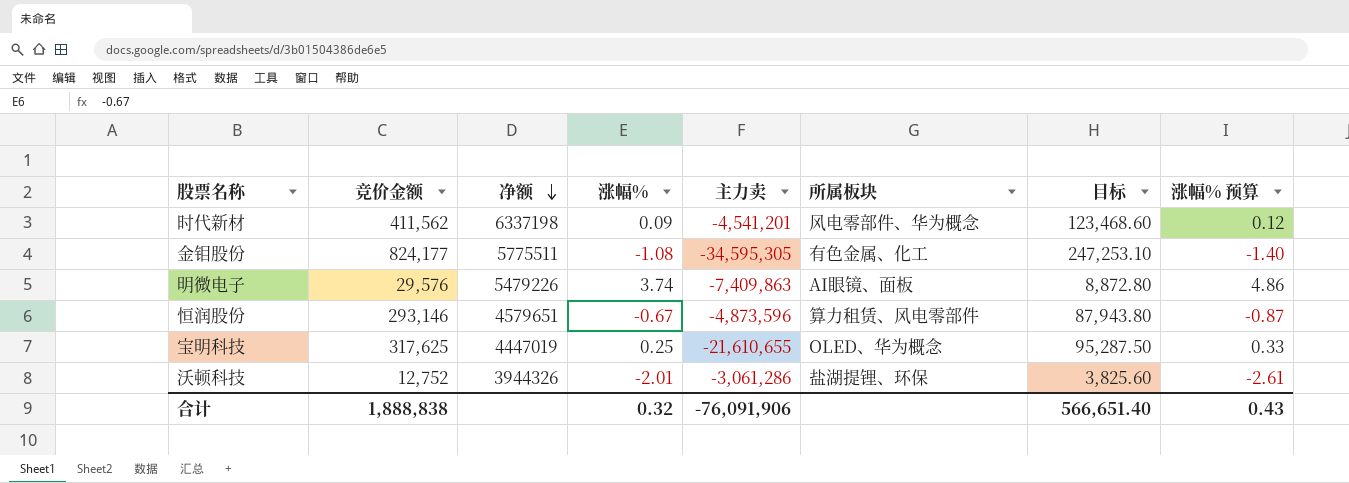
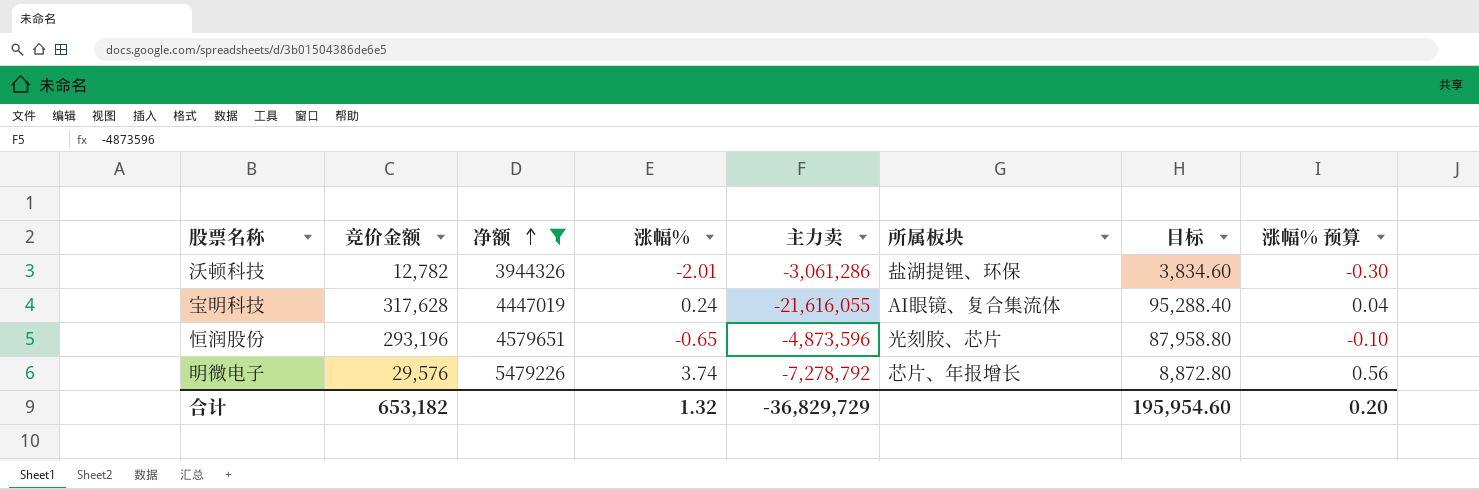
filter: none -> 净额 <= 5479226
row order: 净额 descending -> 净额 ascending
column 涨幅% 预算 | formula: [涨幅%] * 1.3 -> [涨幅%] * 0.15
沃顿科技 | 竞价金额: 12,752 -> 12,782
沃顿科技 | 目标: 3,825.60 -> 3,834.60
宝明科技 | 竞价金额: 317,625 -> 317,628
宝明科技 | 涨幅%: 0.25 -> 0.24
宝明科技 | 主力卖: -21,610,655 -> -21,616,055
宝明科技 | 所属板块: OLED、华为概念 -> AI眼镜、复合集流体
宝明科技 | 目标: 95,287.50 -> 95,288.40
恒润股份 | 竞价金额: 293,146 -> 293,196
恒润股份 | 涨幅%: -0.67 -> -0.65
恒润股份 | 所属板块: 算力租赁、风电零部件 -> 光刻胶、芯片
恒润股份 | 目标: 87,943.80 -> 87,958.80
明微电子 | 主力卖: -7,409,863 -> -7,278,792
明微电子 | 所属板块: AI眼镜、面板 -> 芯片、年报增长
合计 | 竞价金额: 1,888,838 -> 653,182
合计 | 涨幅%: 0.32 -> 1.32
合计 | 主力卖: -76,091,906 -> -36,829,729
合计 | 目标: 566,651.40 -> 195,954.60
合计 | 涨幅% 预算: 0.43 -> 0.20

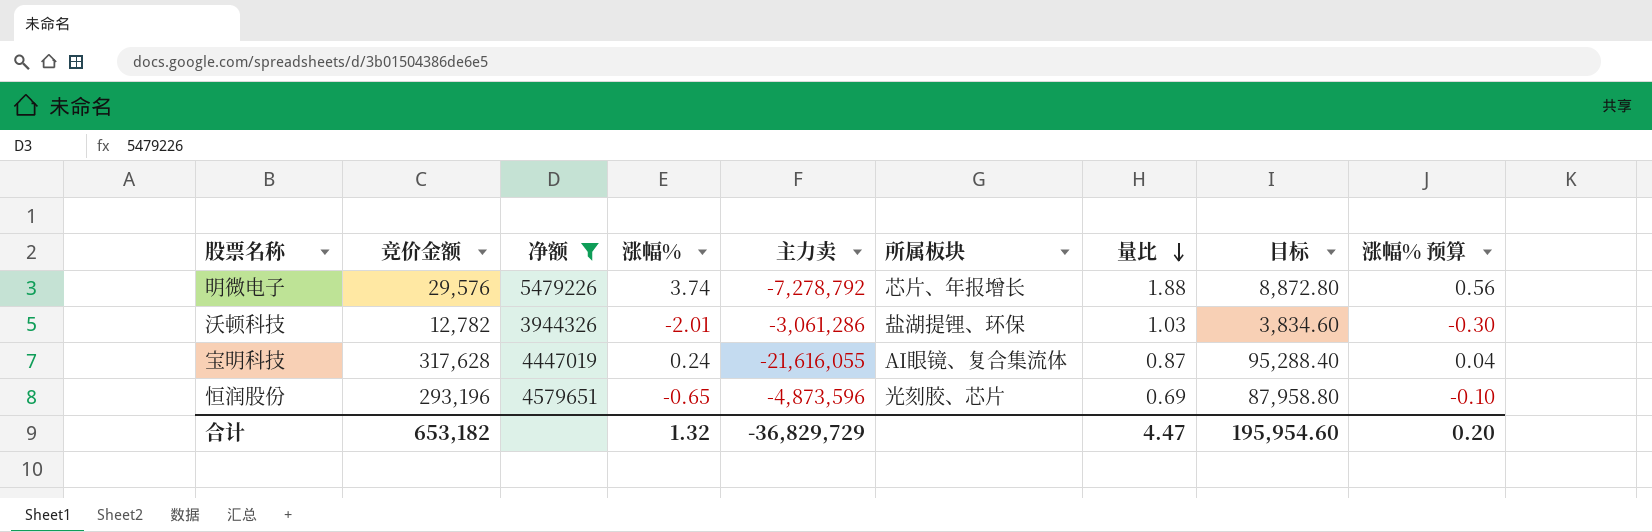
row order: 净额 ascending -> 量比 descending
column 量比 | position: none -> 7

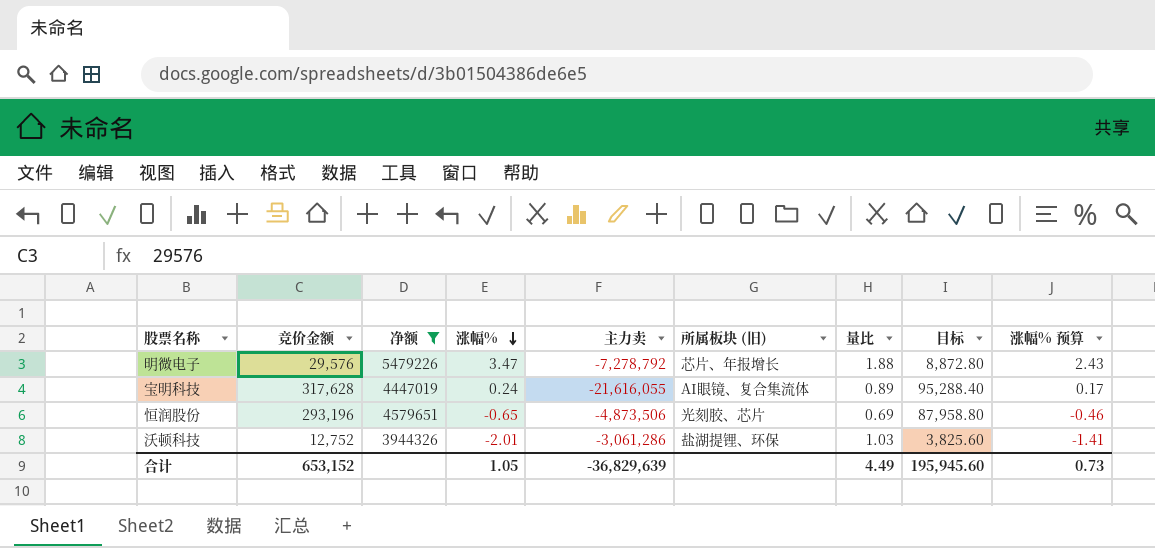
row order: 量比 descending -> 涨幅% descending
column name: 所属板块 -> 所属板块 (旧)
column 涨幅% 预算 | formula: [涨幅%] * 0.15 -> [涨幅%] * 0.7
明微电子 | 涨幅%: 3.74 -> 3.47
宝明科技 | 量比: 0.87 -> 0.89
恒润股份 | 主力卖: -4,873,596 -> -4,873,506
沃顿科技 | 竞价金额: 12,782 -> 12,752
沃顿科技 | 目标: 3,834.60 -> 3,825.60
合计 | 竞价金额: 653,182 -> 653,152
合计 | 涨幅%: 1.32 -> 1.05
合计 | 主力卖: -36,829,729 -> -36,829,639
合计 | 量比: 4.47 -> 4.49
合计 | 目标: 195,954.60 -> 195,945.60
合计 | 涨幅% 预算: 0.20 -> 0.73

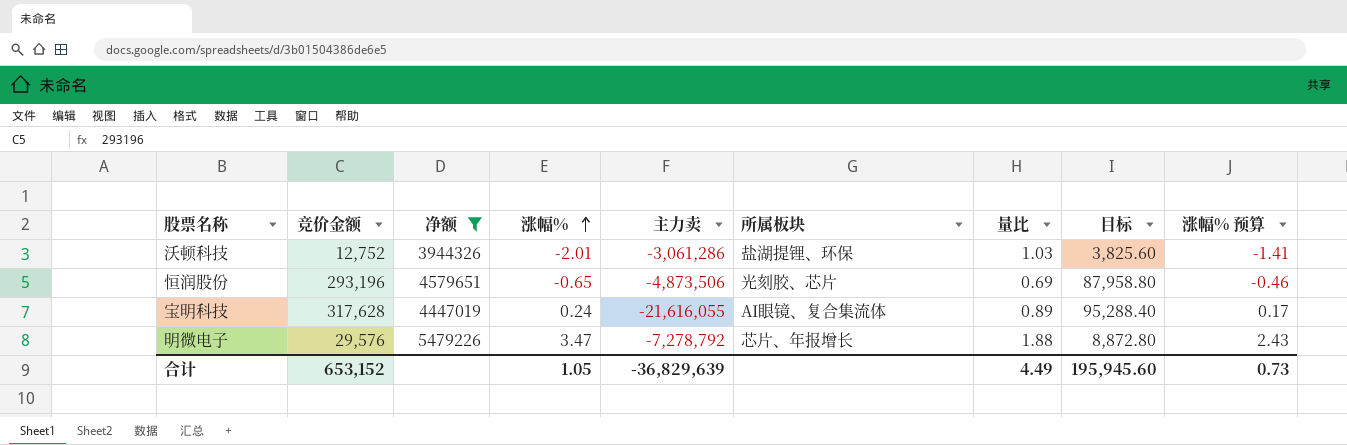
row order: 涨幅% descending -> 涨幅% ascending
column name: 所属板块 (旧) -> 所属板块

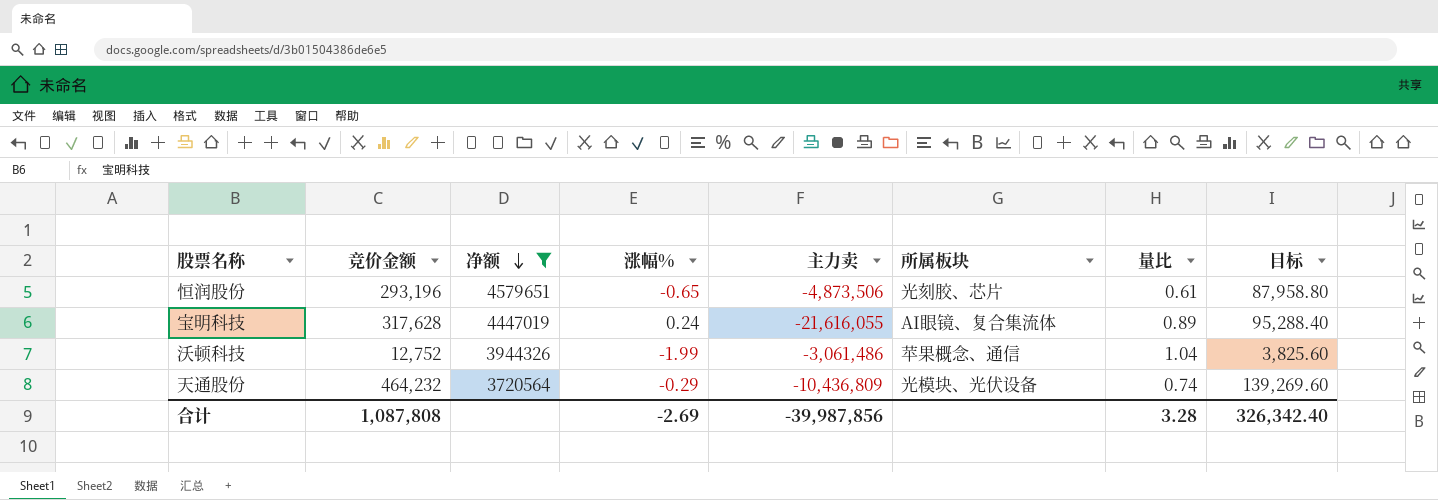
row order: 涨幅% ascending -> 净额 descending
column 涨幅% 预算 | formula: [涨幅%] * 0.7 -> none
row 明微电子: 29,576 | 5479226 | 3.47 | -7,278,792 | 芯片、年报增长 | 1.88 | 8,872.80 | 2.43 -> none
恒润股份 | 量比: 0.69 -> 0.61
沃顿科技 | 涨幅%: -2.01 -> -1.99
沃顿科技 | 主力卖: -3,061,286 -> -3,061,486
沃顿科技 | 所属板块: 盐湖提锂、环保 -> 苹果概念、通信
沃顿科技 | 量比: 1.03 -> 1.04
row 天通股份: none -> 464,232 | 3720564 | -0.29 | -10,436,809 | 光模块、光伏设备 | 0.74 | 139,269.60
合计 | 竞价金额: 653,152 -> 1,087,808
合计 | 涨幅%: 1.05 -> -2.69
合计 | 主力卖: -36,829,639 -> -39,987,856
合计 | 量比: 4.49 -> 3.28
合计 | 目标: 195,945.60 -> 326,342.40

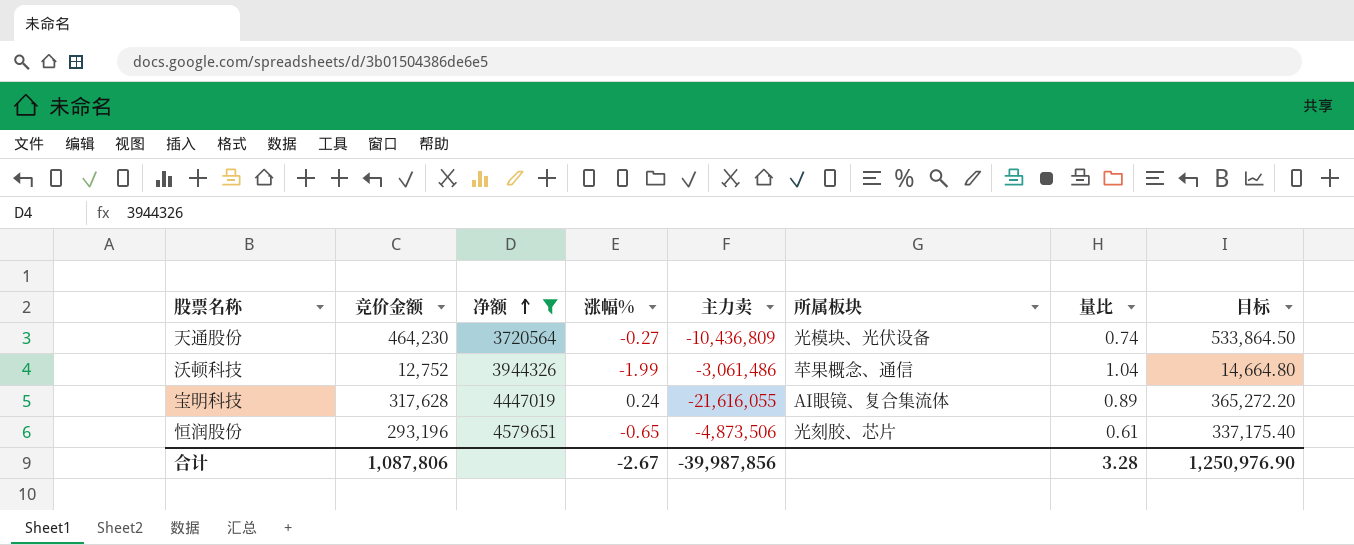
row order: 净额 descending -> 净额 ascending
column 目标 | formula: [竞价金额] * 0.3 -> [竞价金额] * 1.15
天通股份 | 竞价金额: 464,232 -> 464,230
天通股份 | 涨幅%: -0.29 -> -0.27
合计 | 竞价金额: 1,087,808 -> 1,087,806
合计 | 涨幅%: -2.69 -> -2.67
合计 | 目标: 326,342.40 -> 1,250,976.90

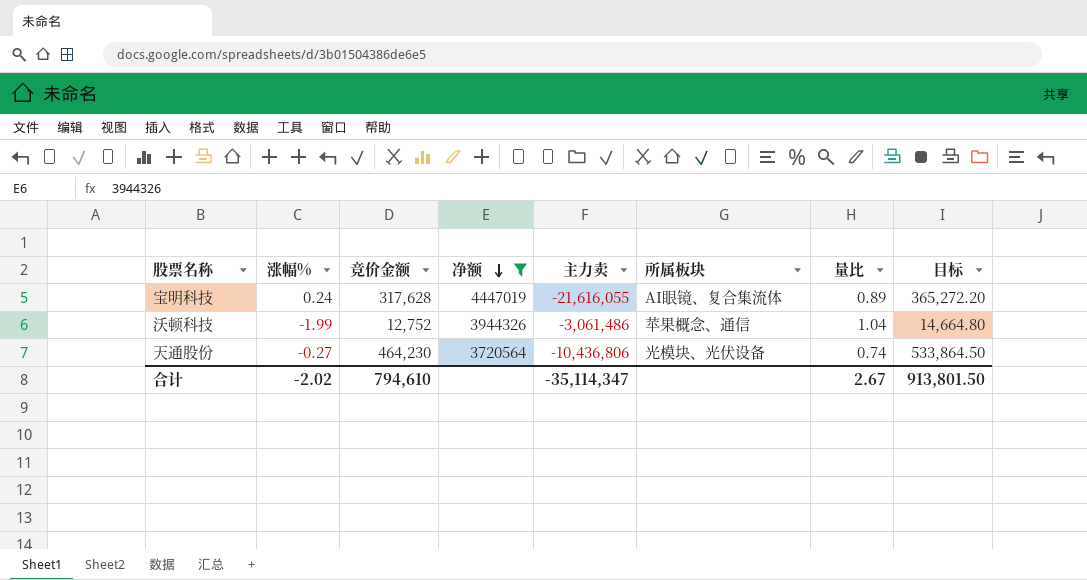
row order: 净额 ascending -> 净额 descending
column 涨幅% | position: 4 -> 2
row 恒润股份: 293,196 | 4579651 | -0.65 | -4,873,506 | 光刻胶、芯片 | 0.61 | 337,175.40 -> none
天通股份 | 主力卖: -10,436,809 -> -10,436,806
合计 | 涨幅%: -2.67 -> -2.02
合计 | 竞价金额: 1,087,806 -> 794,610
合计 | 主力卖: -39,987,856 -> -35,114,347
合计 | 量比: 3.28 -> 2.67
合计 | 目标: 1,250,976.90 -> 913,801.50

